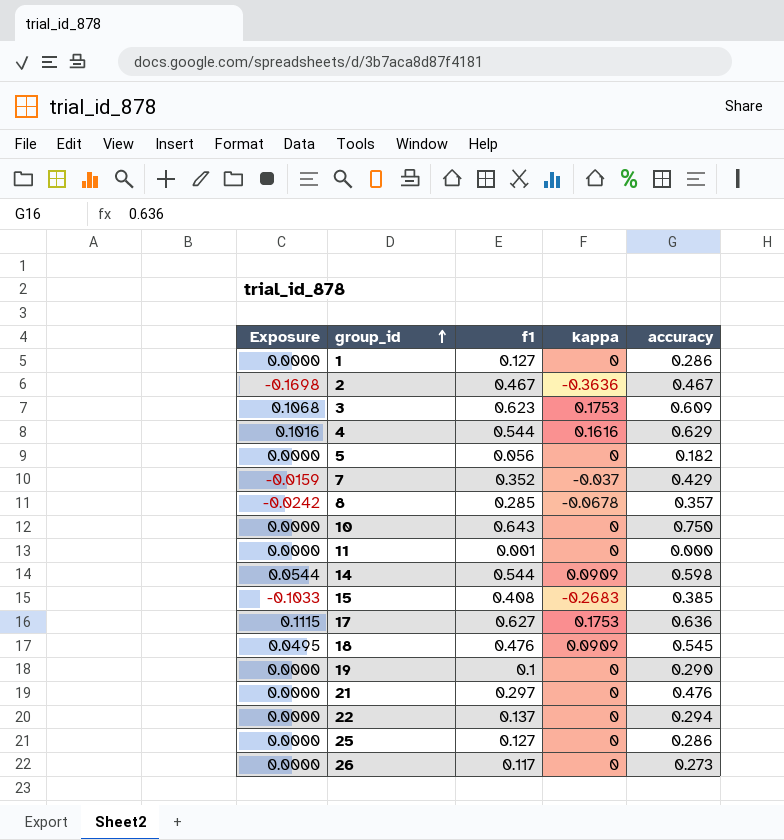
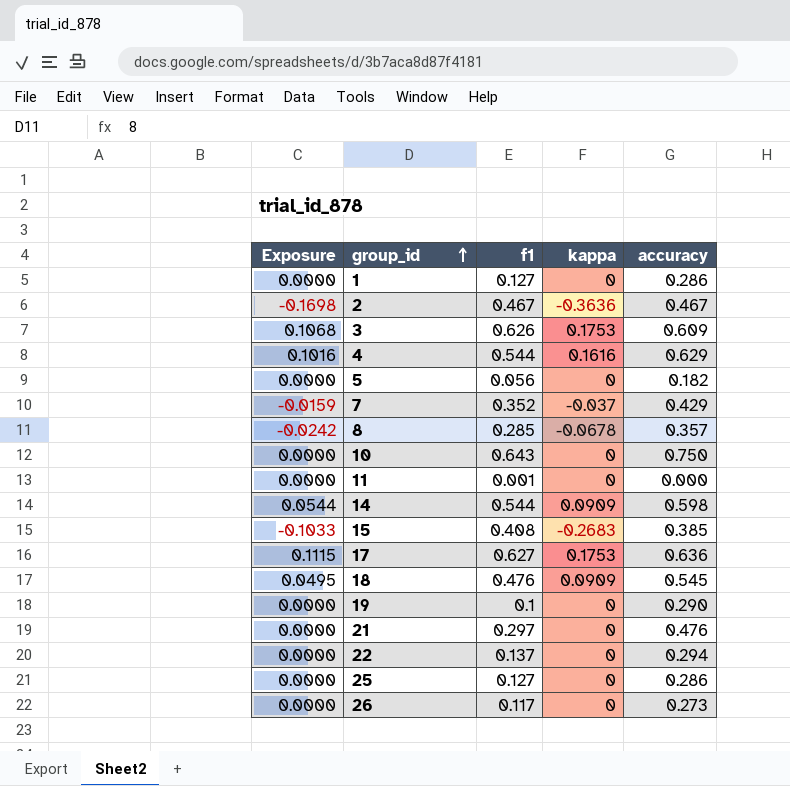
3 | f1: 0.623 -> 0.626

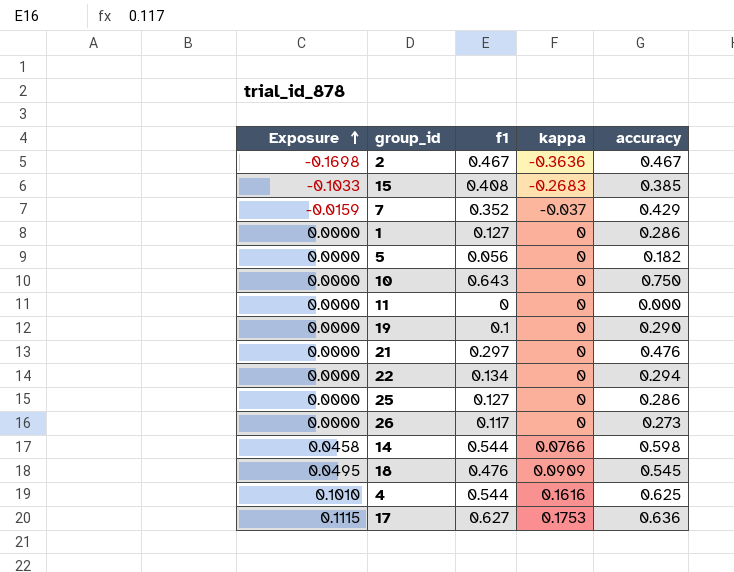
row order: group_id ascending -> Exposure ascending
row 3: 0.1068 | 0.626 | 0.1753 | 0.609 -> none
row 8: -0.0242 | 0.285 | -0.0678 | 0.357 -> none
11 | f1: 0.001 -> 0
22 | f1: 0.137 -> 0.134
14 | Exposure: 0.0544 -> 0.0458
14 | kappa: 0.0909 -> 0.0766
4 | Exposure: 0.1016 -> 0.1010
4 | accuracy: 0.629 -> 0.625

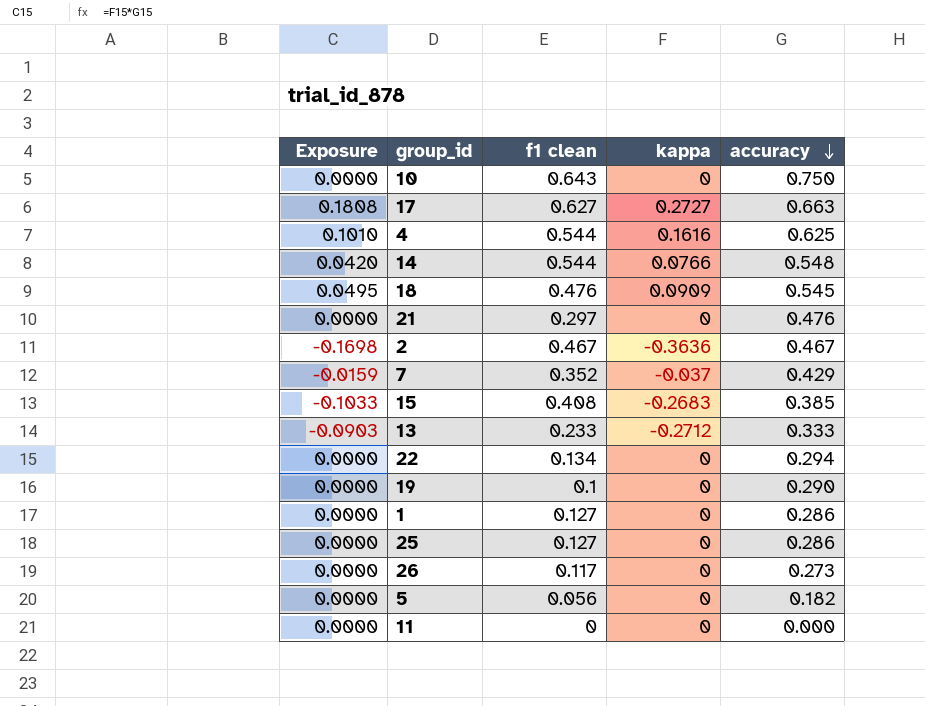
row order: Exposure ascending -> accuracy descending
column name: f1 -> f1 clean
17 | Exposure: 0.1115 -> 0.1808
17 | kappa: 0.1753 -> 0.2727
17 | accuracy: 0.636 -> 0.663
14 | Exposure: 0.0458 -> 0.0420
14 | accuracy: 0.598 -> 0.548
row 13: none -> -0.0903 | 0.233 | -0.2712 | 0.333

